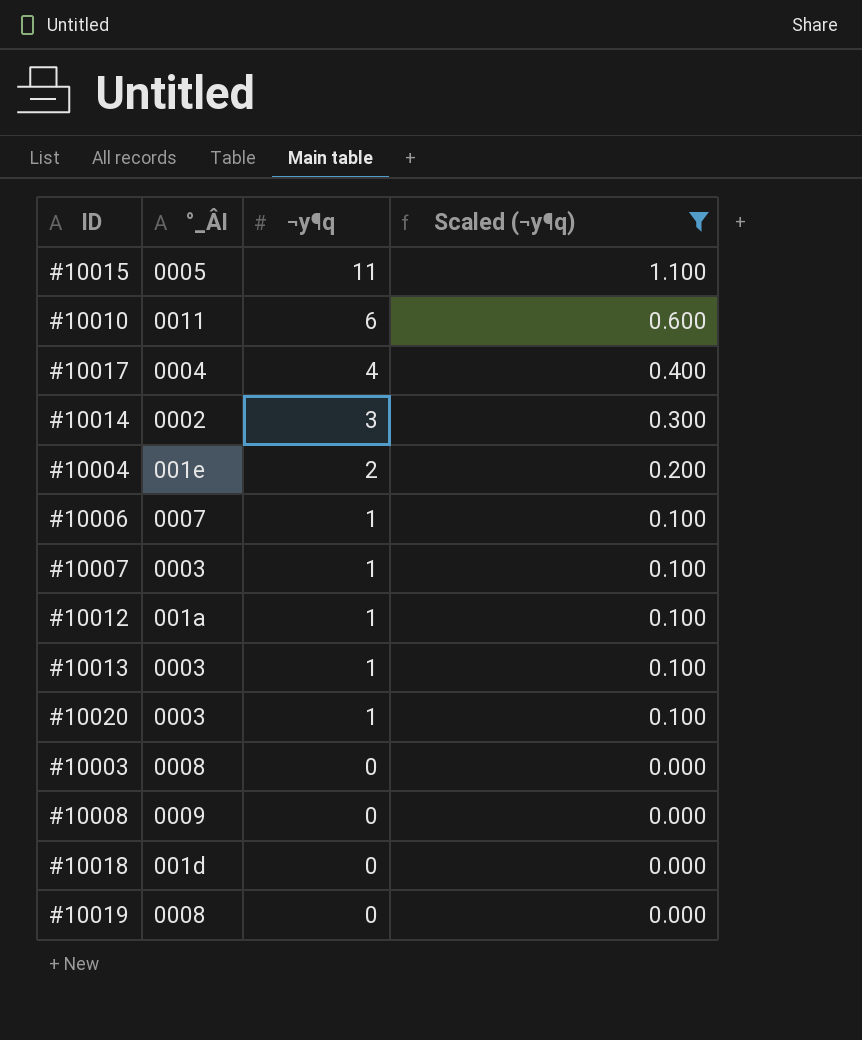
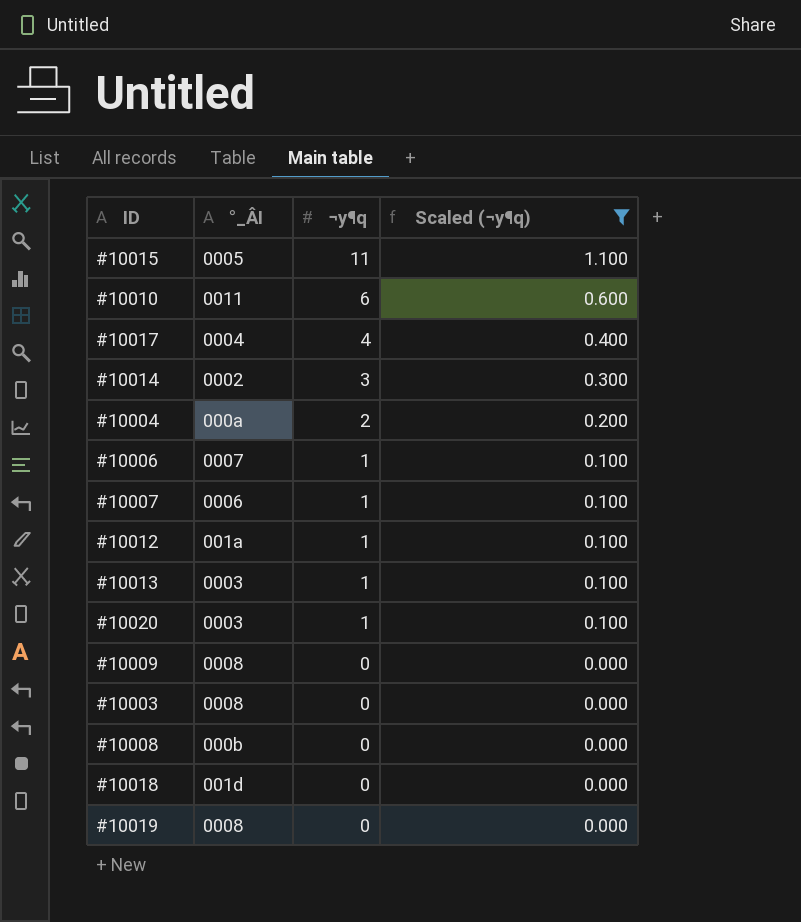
#10004 | °_ÂI: 001e -> 000a
#10007 | °_ÂI: 0003 -> 0006
row #10009: none -> 0008 | 0 | 0.000
#10008 | °_ÂI: 0009 -> 000b

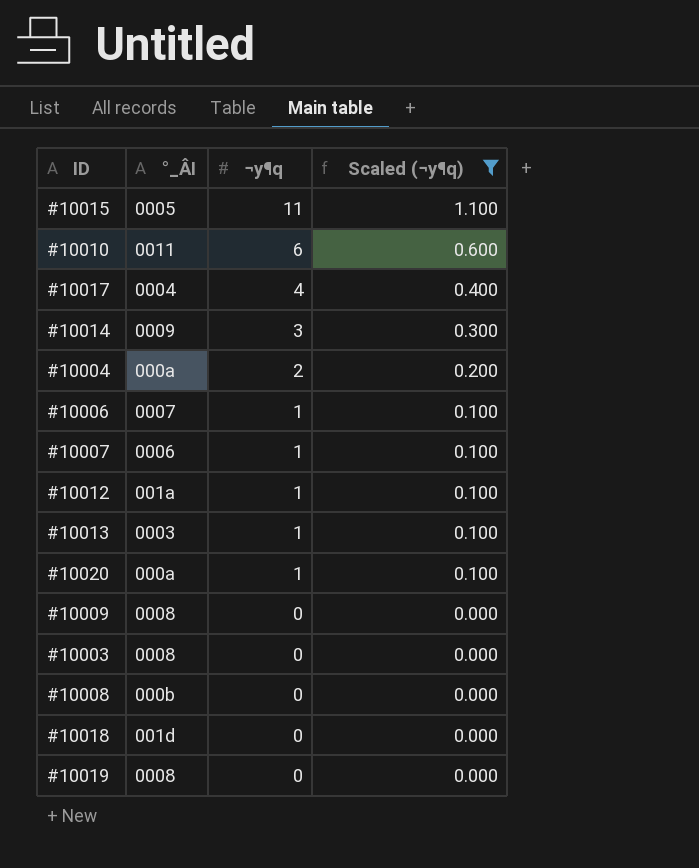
#10014 | °_ÂI: 0002 -> 0009
#10020 | °_ÂI: 0003 -> 000a

